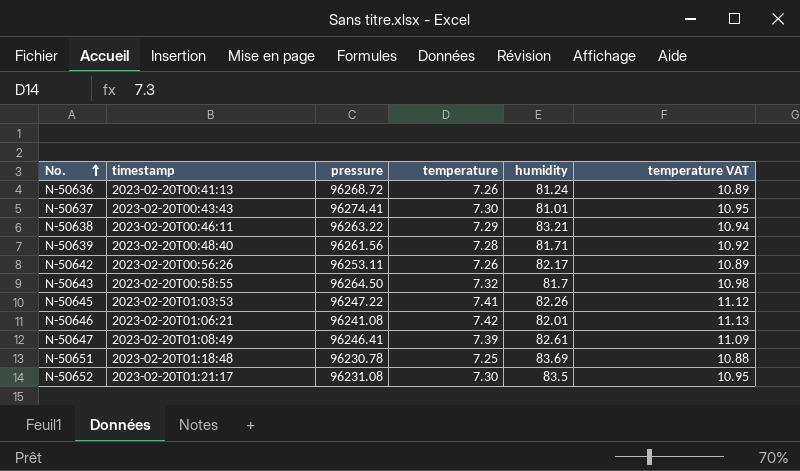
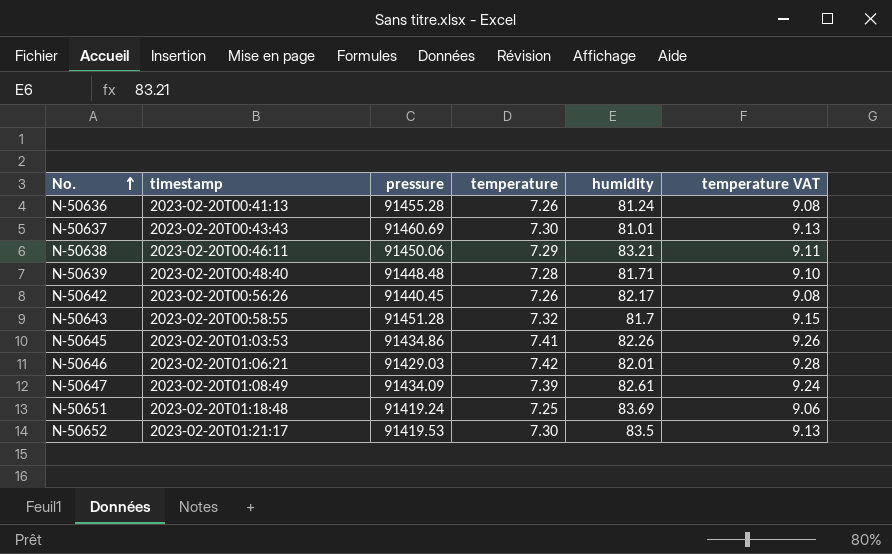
column temperature VAT | formula: [temperature] * 1.5 -> [temperature] * 1.25
N-50636 | pressure: 96268.72 -> 91455.28
N-50637 | pressure: 96274.41 -> 91460.69
N-50638 | pressure: 96263.22 -> 91450.06
N-50639 | pressure: 96261.56 -> 91448.48
N-50642 | pressure: 96253.11 -> 91440.45
N-50643 | pressure: 96264.50 -> 91451.28
N-50645 | pressure: 96247.22 -> 91434.86
N-50646 | pressure: 96241.08 -> 91429.03
N-50647 | pressure: 96246.41 -> 91434.09
N-50651 | pressure: 96230.78 -> 91419.24
N-50652 | pressure: 96231.08 -> 91419.53

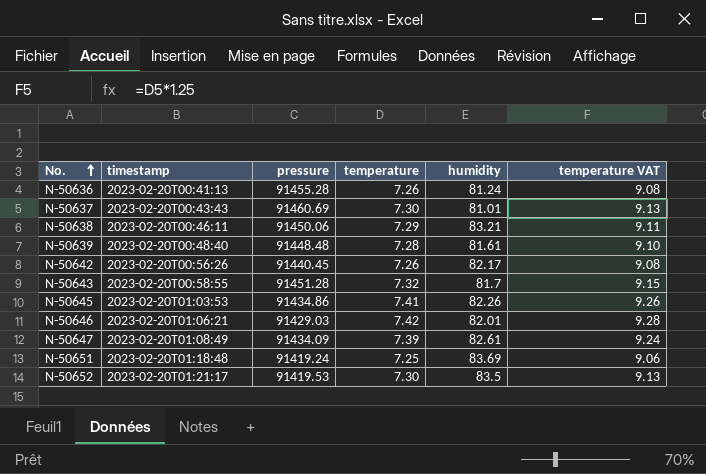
N-50639 | humidity: 81.71 -> 81.61

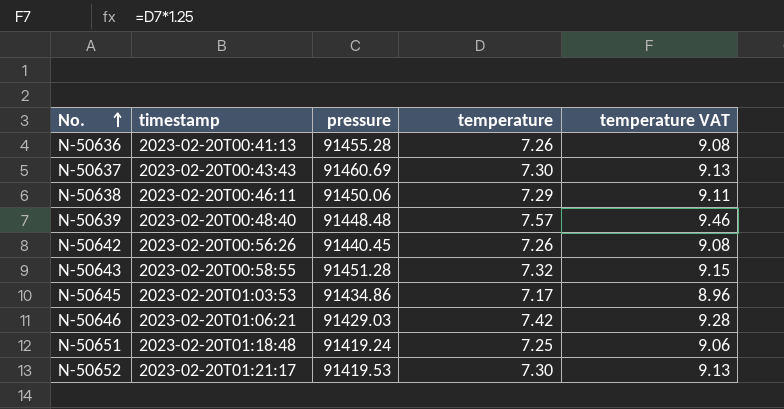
column humidity | position: 5 -> none
row N-50647: 2023-02-20T01:08:49 | 91434.09 | 7.39 | 82.61 | 9.24 -> none
N-50639 | temperature: 7.28 -> 7.57
N-50639 | temperature VAT: 9.10 -> 9.46
N-50645 | temperature: 7.41 -> 7.17
N-50645 | temperature VAT: 9.26 -> 8.96

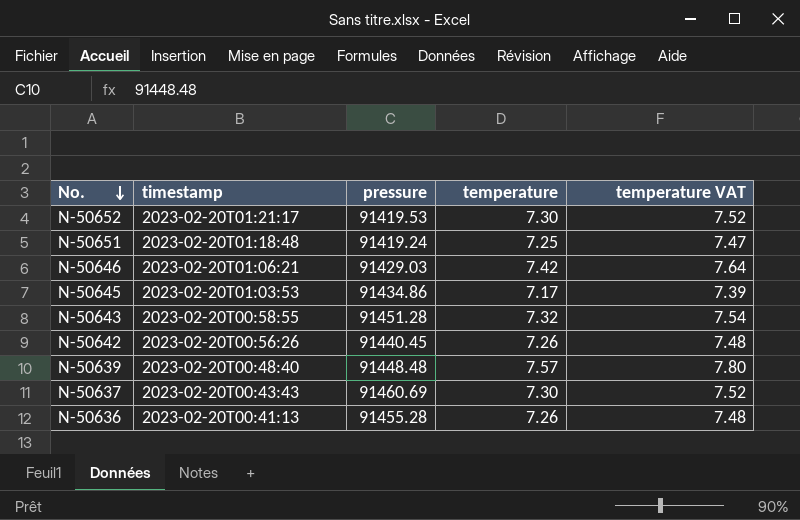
row order: No. ascending -> No. descending
column temperature VAT | formula: [temperature] * 1.25 -> [temperature] * 1.03
row N-50638: 2023-02-20T00:46:11 | 91450.06 | 7.29 | 9.11 -> none

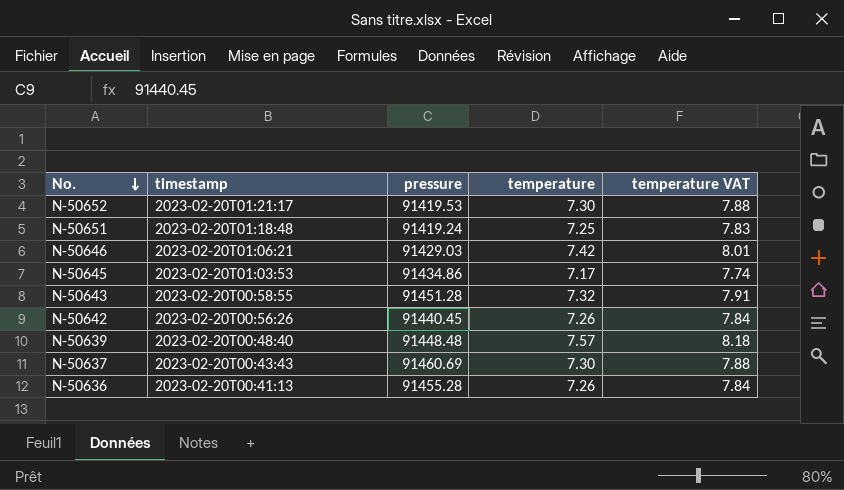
column temperature VAT | formula: [temperature] * 1.03 -> [temperature] * 1.08

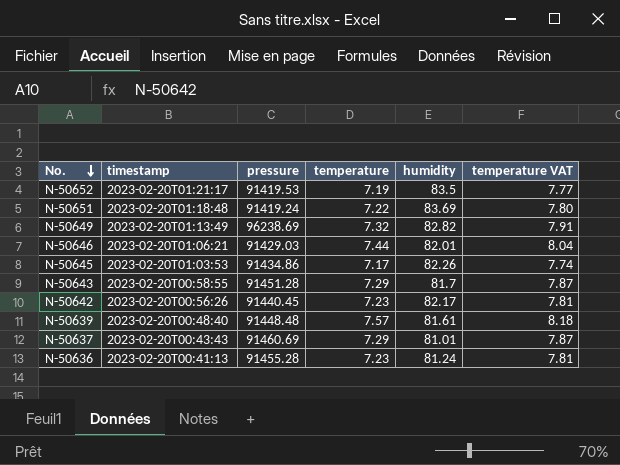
column humidity | position: none -> 5
N-50652 | temperature: 7.30 -> 7.19
N-50652 | temperature VAT: 7.88 -> 7.77
N-50651 | temperature: 7.25 -> 7.22
N-50651 | temperature VAT: 7.83 -> 7.80
row N-50649: none -> 2023-02-20T01:13:49 | 96238.69 | 7.32 | 82.82 | 7.91
N-50646 | temperature: 7.42 -> 7.44
N-50646 | temperature VAT: 8.01 -> 8.04
N-50643 | temperature: 7.32 -> 7.29
N-50643 | temperature VAT: 7.91 -> 7.87
N-50642 | temperature: 7.26 -> 7.23
N-50642 | temperature VAT: 7.84 -> 7.81
N-50637 | temperature: 7.30 -> 7.29
N-50637 | temperature VAT: 7.88 -> 7.87
N-50636 | temperature: 7.26 -> 7.23
N-50636 | temperature VAT: 7.84 -> 7.81

